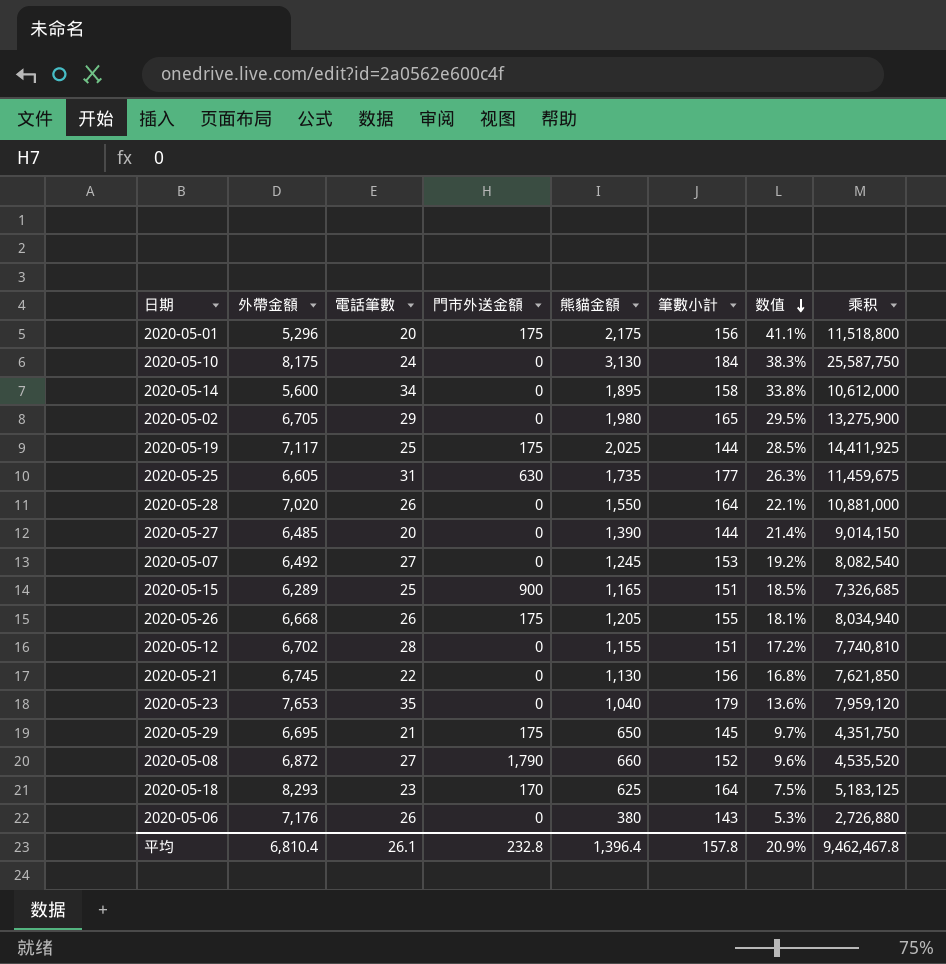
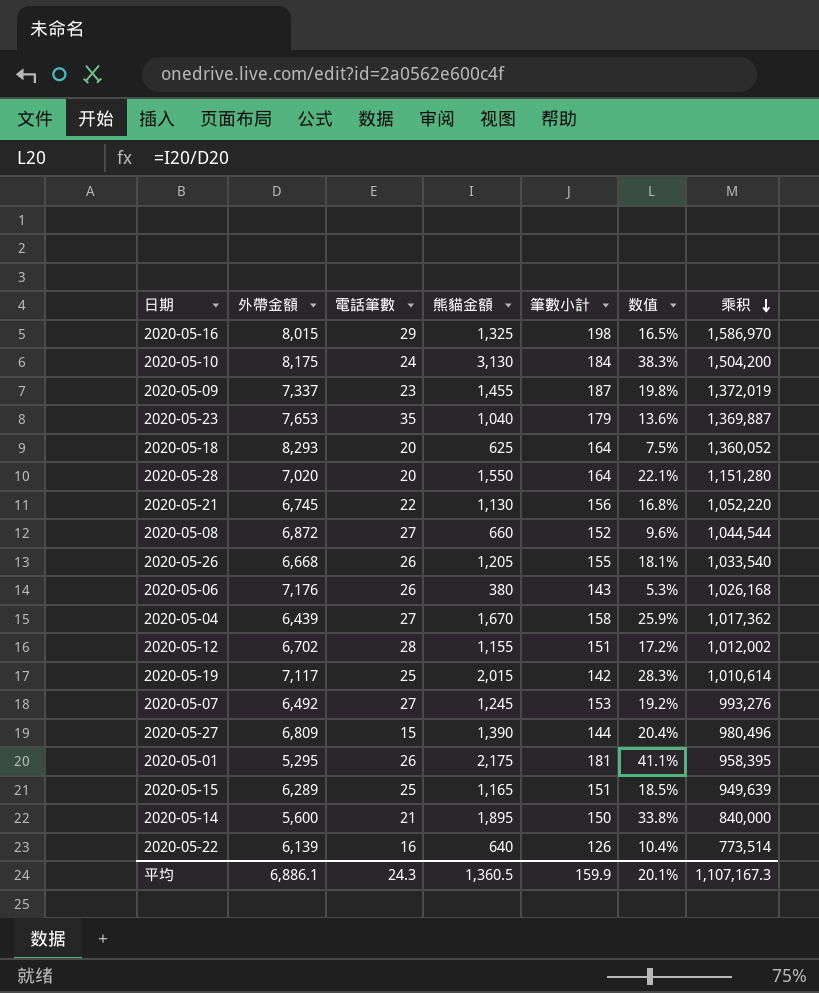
row order: 数值 descending -> 乘积 descending
column 門市外送金額 | position: 4 -> none
column 乘积 | formula: [外帶金額] * [熊貓金額] -> [外帶金額] * [筆數小計]
row 2020-05-02: 6,705 | 29 | 0 | 1,980 | 165 | 29.5% | 13,275,900 -> none
row 2020-05-25: 6,605 | 31 | 630 | 1,735 | 177 | 26.3% | 11,459,675 -> none
row 2020-05-29: 6,695 | 21 | 175 | 650 | 145 | 9.7% | 4,351,750 -> none
row 2020-05-16: none -> 8,015 | 29 | 1,325 | 198 | 16.5% | 1,586,970
row 2020-05-09: none -> 7,337 | 23 | 1,455 | 187 | 19.8% | 1,372,019
2020-05-18 | 電話筆數: 23 -> 20
2020-05-28 | 電話筆數: 26 -> 20
row 2020-05-04: none -> 6,439 | 27 | 1,670 | 158 | 25.9% | 1,017,362
2020-05-19 | 熊貓金額: 2,025 -> 2,015
2020-05-19 | 筆數小計: 144 -> 142
2020-05-19 | 数值: 28.5% -> 28.3%
2020-05-27 | 外帶金額: 6,485 -> 6,809
2020-05-27 | 電話筆數: 20 -> 15
2020-05-27 | 数值: 21.4% -> 20.4%
2020-05-01 | 外帶金額: 5,296 -> 5,295
2020-05-01 | 電話筆數: 20 -> 26
2020-05-01 | 筆數小計: 156 -> 181
2020-05-14 | 電話筆數: 34 -> 21
2020-05-14 | 筆數小計: 158 -> 150
row 2020-05-22: none -> 6,139 | 16 | 640 | 126 | 10.4% | 773,514
平均 | 外帶金額: 6,810.4 -> 6,886.1
平均 | 電話筆數: 26.1 -> 24.3
平均 | 熊貓金額: 1,396.4 -> 1,360.5
平均 | 筆數小計: 157.8 -> 159.9
平均 | 数值: 20.9% -> 20.1%
平均 | 乘积: 9,462,467.8 -> 1,107,167.3

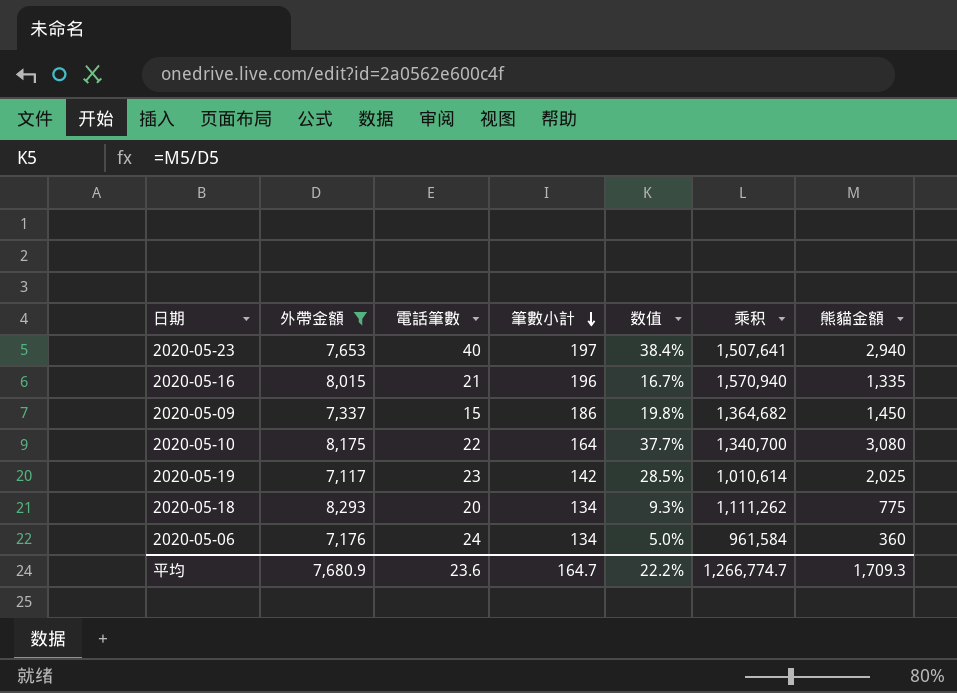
filter: none -> 外帶金額 >= 7,117
row order: 乘积 descending -> 筆數小計 descending
column 熊貓金額 | position: 4 -> 7
2020-05-23 | 電話筆數: 35 -> 40
2020-05-23 | 筆數小計: 179 -> 197
2020-05-23 | 数值: 13.6% -> 38.4%
2020-05-23 | 乘积: 1,369,887 -> 1,507,641
2020-05-23 | 熊貓金額: 1,040 -> 2,940
2020-05-16 | 電話筆數: 29 -> 21
2020-05-16 | 筆數小計: 198 -> 196
2020-05-16 | 数值: 16.5% -> 16.7%
2020-05-16 | 乘积: 1,586,970 -> 1,570,940
2020-05-16 | 熊貓金額: 1,325 -> 1,335
2020-05-09 | 電話筆數: 23 -> 15
2020-05-09 | 筆數小計: 187 -> 186
2020-05-09 | 乘积: 1,372,019 -> 1,364,682
2020-05-09 | 熊貓金額: 1,455 -> 1,450
2020-05-10 | 電話筆數: 24 -> 22
2020-05-10 | 筆數小計: 184 -> 164
2020-05-10 | 数值: 38.3% -> 37.7%
2020-05-10 | 乘积: 1,504,200 -> 1,340,700
2020-05-10 | 熊貓金額: 3,130 -> 3,080
2020-05-19 | 電話筆數: 25 -> 23
2020-05-19 | 数值: 28.3% -> 28.5%
2020-05-19 | 熊貓金額: 2,015 -> 2,025
2020-05-18 | 筆數小計: 164 -> 134
2020-05-18 | 数值: 7.5% -> 9.3%
2020-05-18 | 乘积: 1,360,052 -> 1,111,262
2020-05-18 | 熊貓金額: 625 -> 775
2020-05-06 | 電話筆數: 26 -> 24
2020-05-06 | 筆數小計: 143 -> 134
2020-05-06 | 数值: 5.3% -> 5.0%
2020-05-06 | 乘积: 1,026,168 -> 961,584
2020-05-06 | 熊貓金額: 380 -> 360
平均 | 外帶金額: 6,886.1 -> 7,680.9
平均 | 電話筆數: 24.3 -> 23.6
平均 | 筆數小計: 159.9 -> 164.7
平均 | 数值: 20.1% -> 22.2%
平均 | 乘积: 1,107,167.3 -> 1,266,774.7
平均 | 熊貓金額: 1,360.5 -> 1,709.3

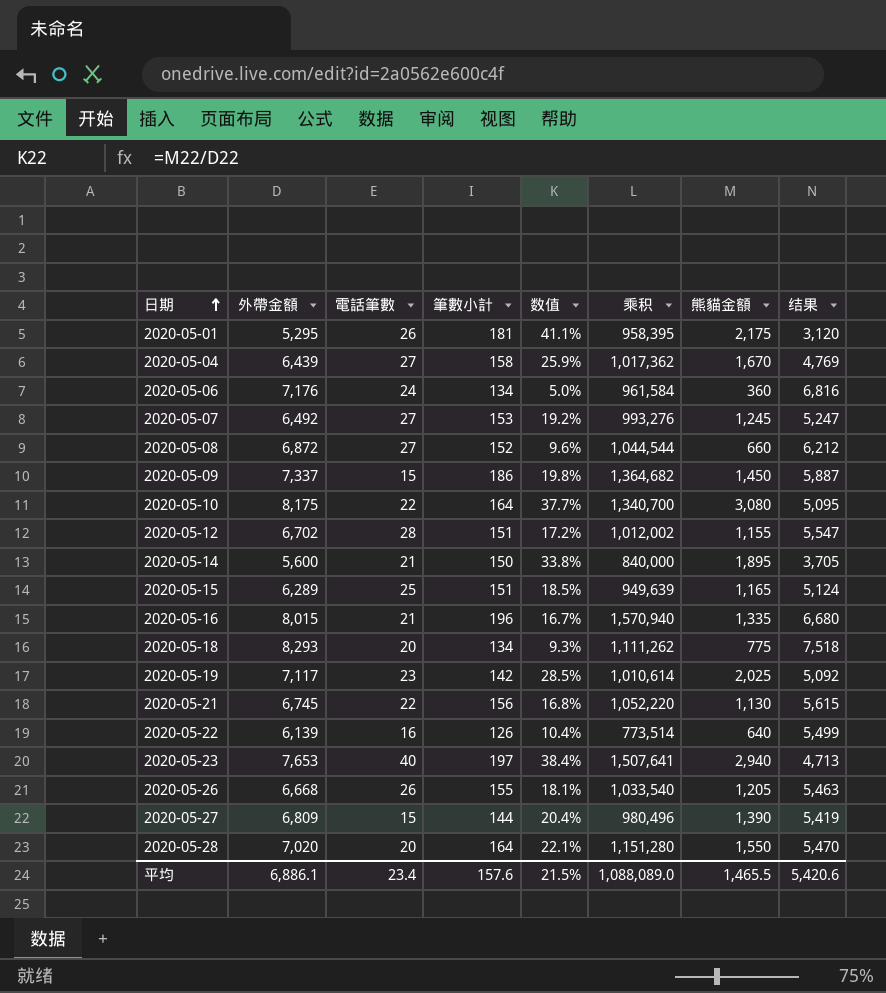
filter: 外帶金額 >= 7,117 -> none
row order: 筆數小計 descending -> 日期 ascending
column 结果 | formula: none -> [外帶金額] - [熊貓金額]
平均 | 外帶金額: 7,680.9 -> 6,886.1
平均 | 電話筆數: 23.6 -> 23.4
平均 | 筆數小計: 164.7 -> 157.6
平均 | 数值: 22.2% -> 21.5%
平均 | 乘积: 1,266,774.7 -> 1,088,089.0
平均 | 熊貓金額: 1,709.3 -> 1,465.5

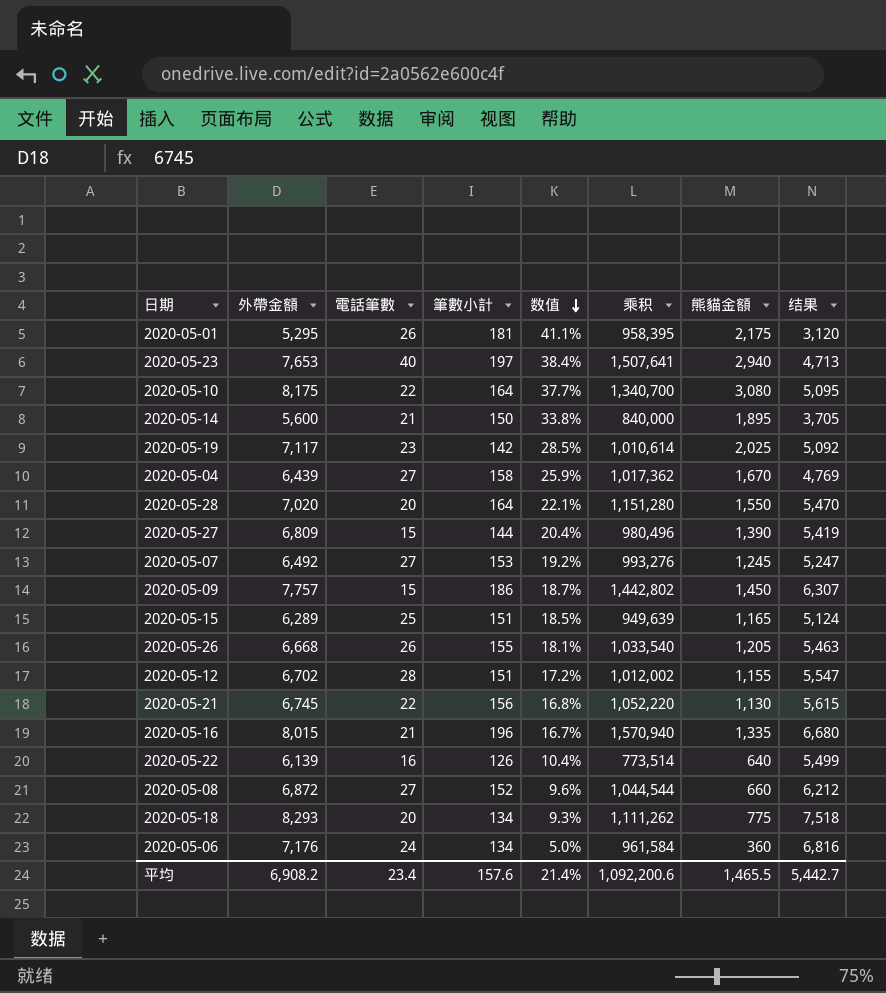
row order: 日期 ascending -> 数值 descending
2020-05-09 | 外帶金額: 7,337 -> 7,757
2020-05-09 | 数值: 19.8% -> 18.7%
2020-05-09 | 乘积: 1,364,682 -> 1,442,802
2020-05-09 | 结果: 5,887 -> 6,307
平均 | 外帶金額: 6,886.1 -> 6,908.2
平均 | 数值: 21.5% -> 21.4%
平均 | 乘积: 1,088,089.0 -> 1,092,200.6
平均 | 结果: 5,420.6 -> 5,442.7

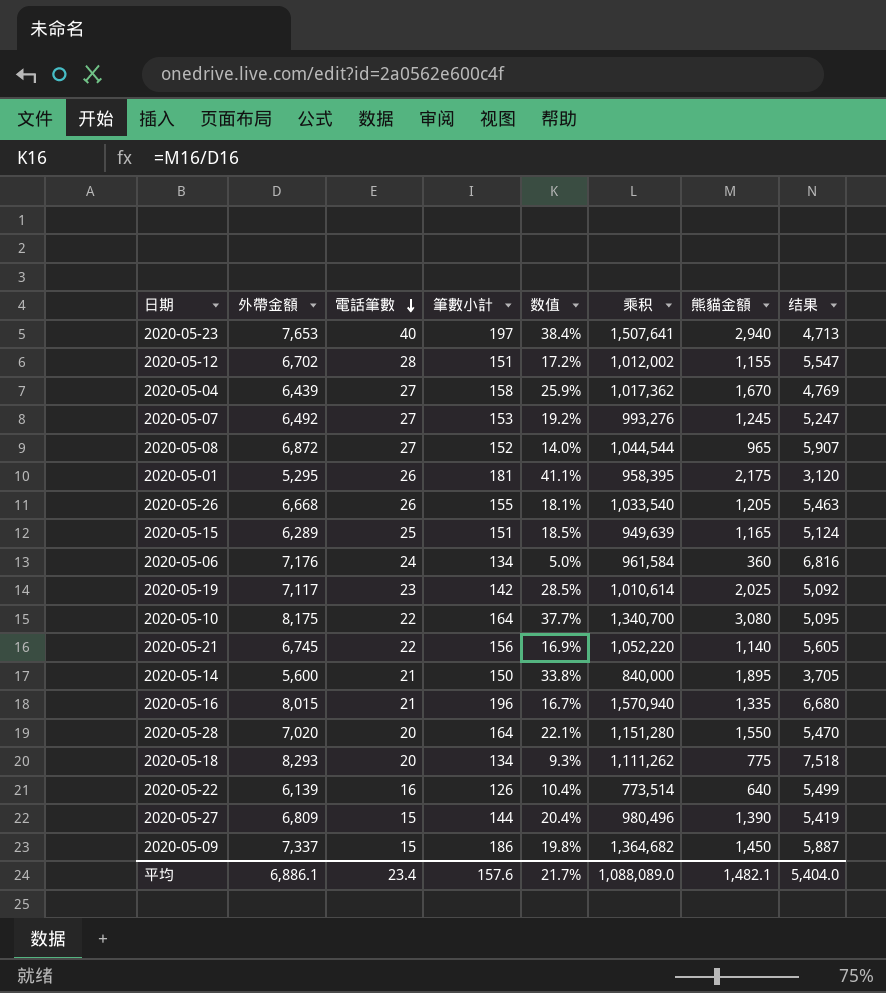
row order: 数值 descending -> 電話筆數 descending
2020-05-08 | 数值: 9.6% -> 14.0%
2020-05-08 | 熊貓金額: 660 -> 965
2020-05-08 | 结果: 6,212 -> 5,907
2020-05-21 | 数值: 16.8% -> 16.9%
2020-05-21 | 熊貓金額: 1,130 -> 1,140
2020-05-21 | 结果: 5,615 -> 5,605
2020-05-09 | 外帶金額: 7,757 -> 7,337
2020-05-09 | 数值: 18.7% -> 19.8%
2020-05-09 | 乘积: 1,442,802 -> 1,364,682
2020-05-09 | 结果: 6,307 -> 5,887
平均 | 外帶金額: 6,908.2 -> 6,886.1
平均 | 数值: 21.4% -> 21.7%
平均 | 乘积: 1,092,200.6 -> 1,088,089.0
平均 | 熊貓金額: 1,465.5 -> 1,482.1
平均 | 结果: 5,442.7 -> 5,404.0

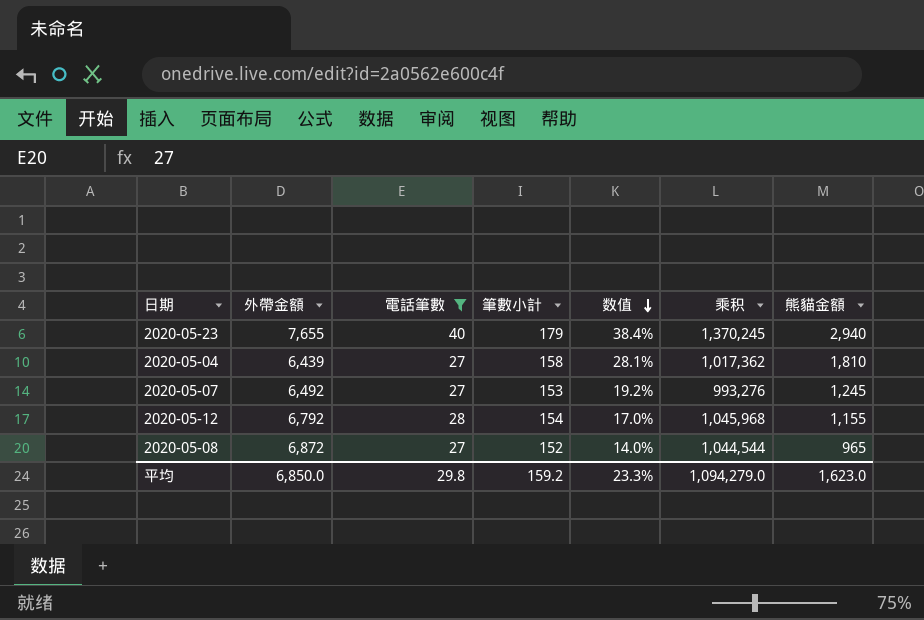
filter: none -> 電話筆數 >= 27
row order: 電話筆數 descending -> 数值 descending
column 结果 | formula: [外帶金額] - [熊貓金額] -> none
2020-05-23 | 外帶金額: 7,653 -> 7,655
2020-05-23 | 筆數小計: 197 -> 179
2020-05-23 | 乘积: 1,507,641 -> 1,370,245
2020-05-04 | 数值: 25.9% -> 28.1%
2020-05-04 | 熊貓金額: 1,670 -> 1,810
2020-05-12 | 外帶金額: 6,702 -> 6,792
2020-05-12 | 筆數小計: 151 -> 154
2020-05-12 | 数值: 17.2% -> 17.0%
2020-05-12 | 乘积: 1,012,002 -> 1,045,968
平均 | 外帶金額: 6,886.1 -> 6,850.0
平均 | 電話筆數: 23.4 -> 29.8
平均 | 筆數小計: 157.6 -> 159.2
平均 | 数值: 21.7% -> 23.3%
平均 | 乘积: 1,088,089.0 -> 1,094,279.0
平均 | 熊貓金額: 1,482.1 -> 1,623.0

